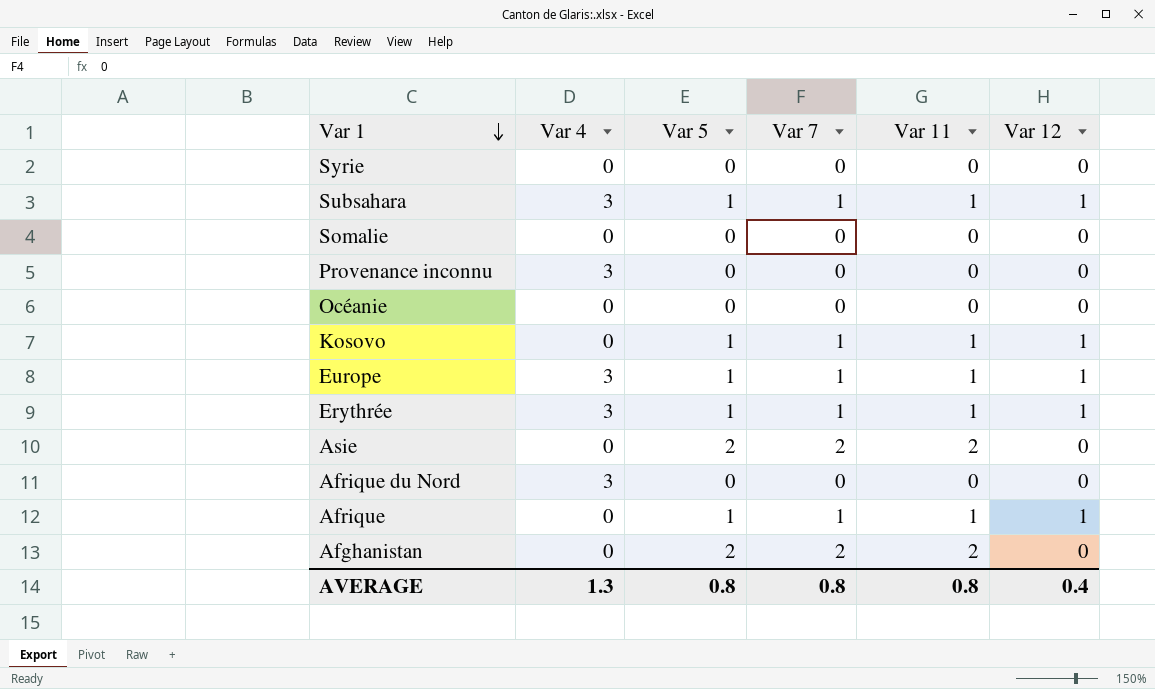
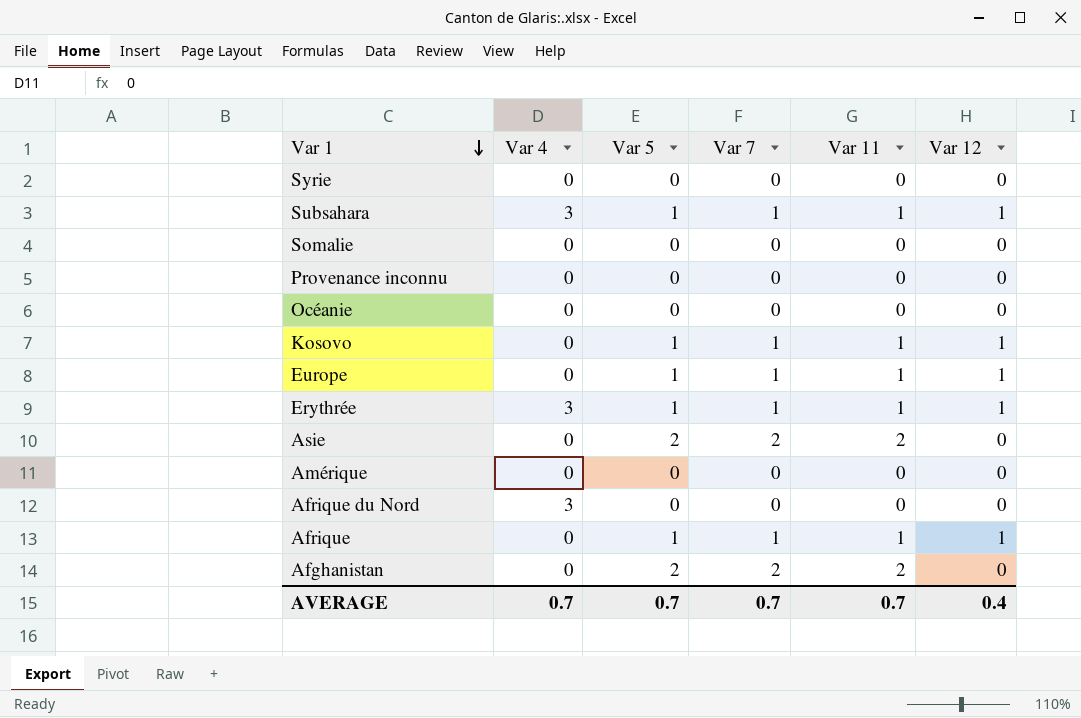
Provenance inconnu | Var 4: 3 -> 0
Europe | Var 4: 3 -> 0
row Amérique: none -> 0 | 0 | 0 | 0 | 0
AVERAGE | Var 4: 1.3 -> 0.7
AVERAGE | Var 5: 0.8 -> 0.7
AVERAGE | Var 7: 0.8 -> 0.7
AVERAGE | Var 11: 0.8 -> 0.7

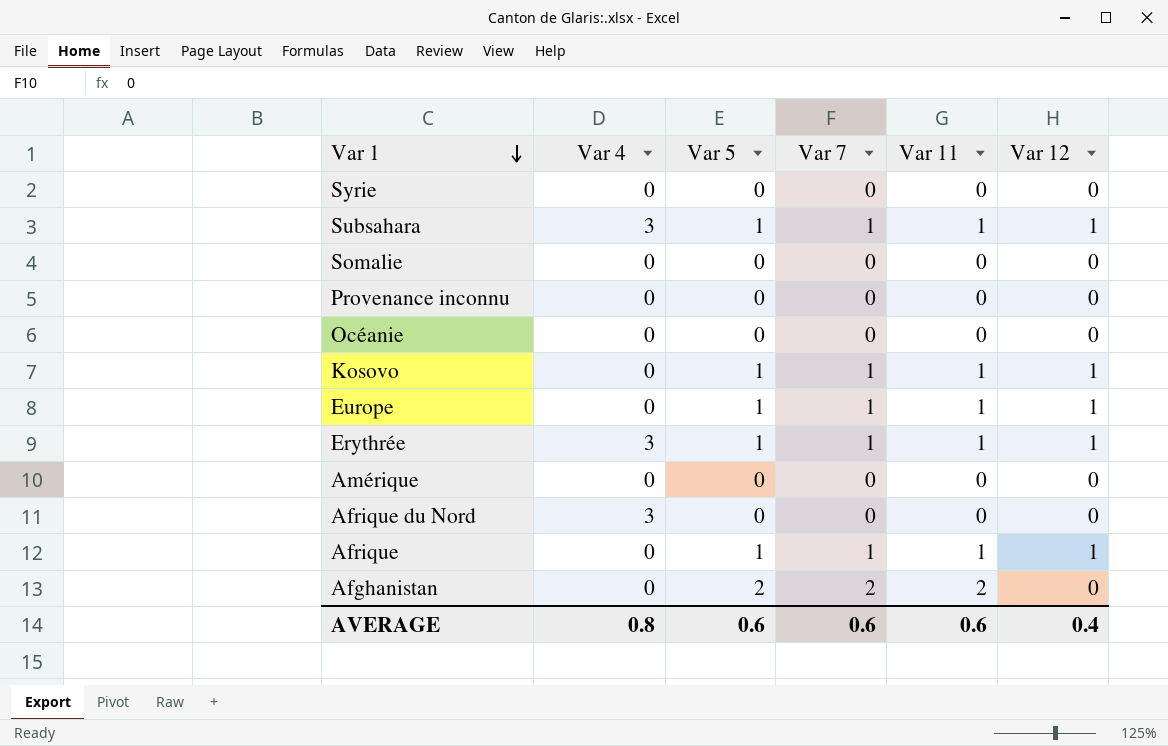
row Asie: 0 | 2 | 2 | 2 | 0 -> none
AVERAGE | Var 4: 0.7 -> 0.8
AVERAGE | Var 5: 0.7 -> 0.6
AVERAGE | Var 7: 0.7 -> 0.6
AVERAGE | Var 11: 0.7 -> 0.6

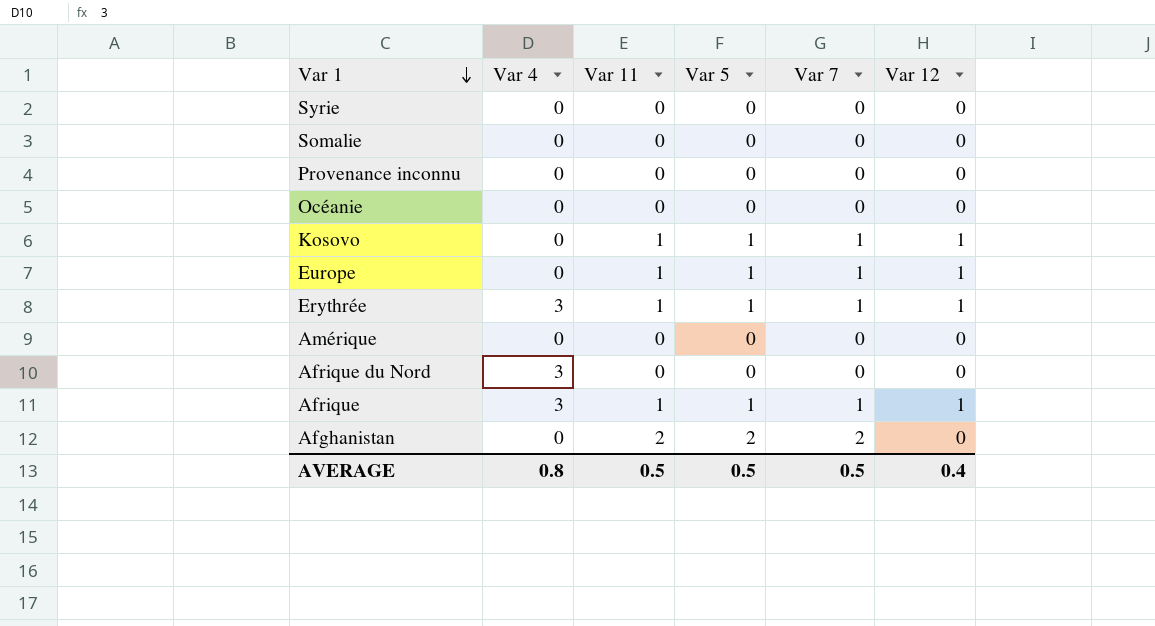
column Var 11 | position: 5 -> 3
row Subsahara: 3 | 1 | 1 | 1 | 1 -> none
Afrique | Var 4: 0 -> 3
AVERAGE | Var 11: 0.6 -> 0.5
AVERAGE | Var 5: 0.6 -> 0.5
AVERAGE | Var 7: 0.6 -> 0.5

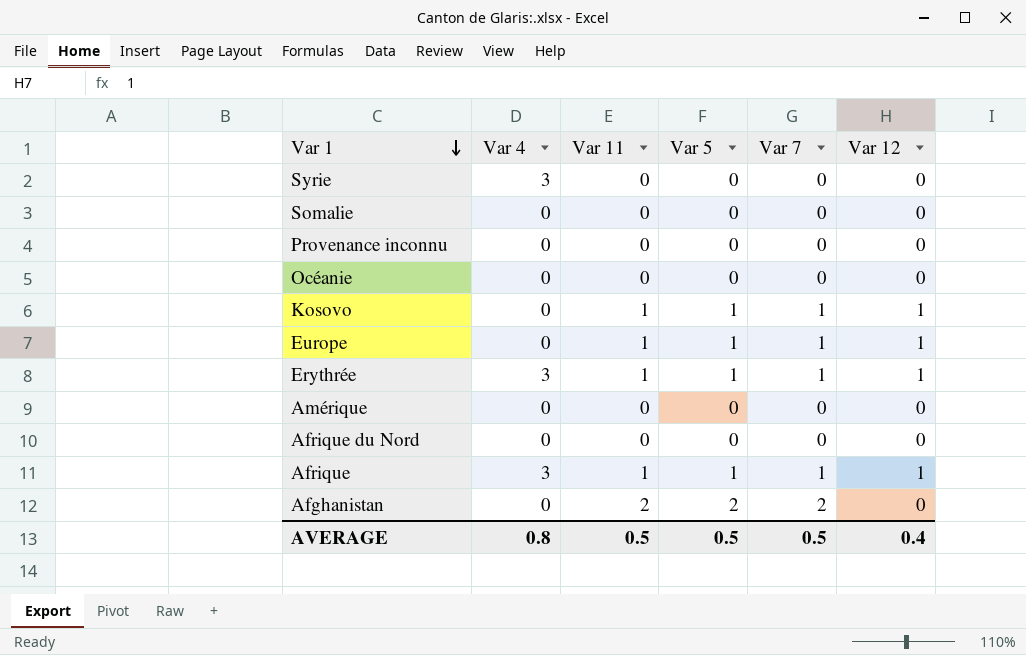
Syrie | Var 4: 0 -> 3
Afrique du Nord | Var 4: 3 -> 0

